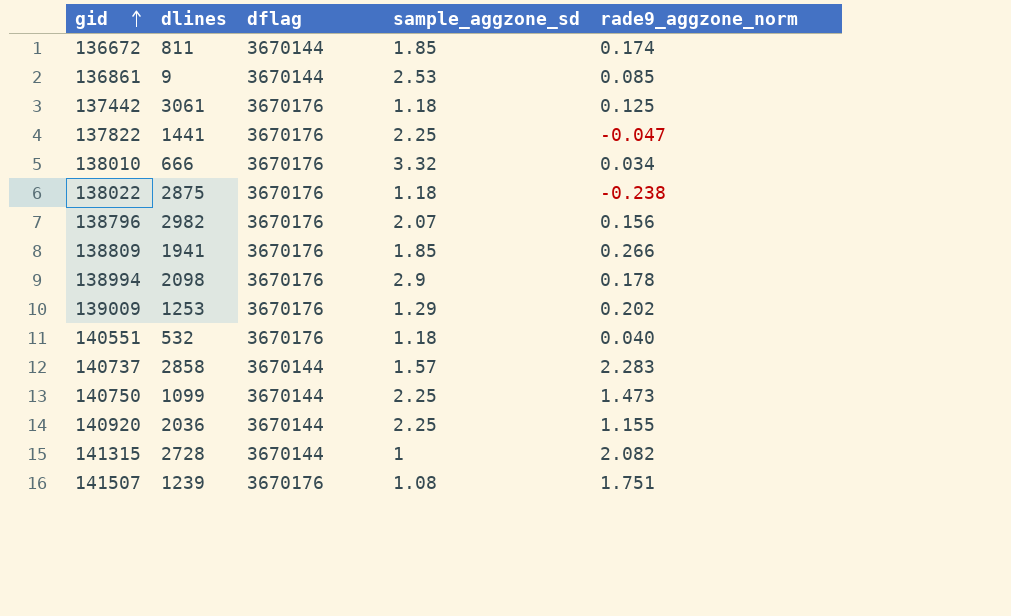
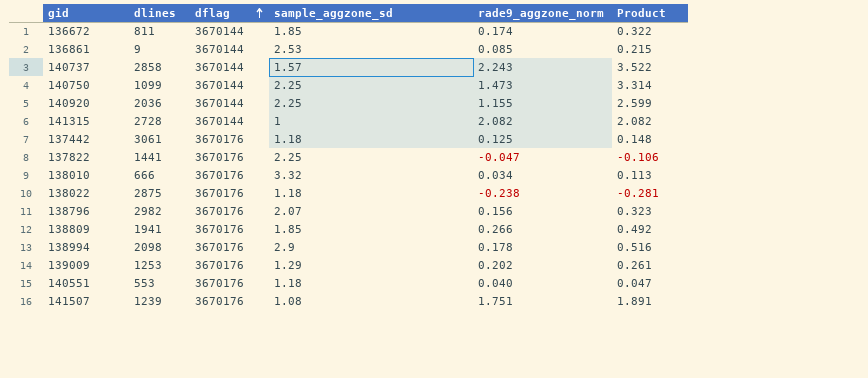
row order: gid ascending -> dflag ascending
column Product | formula: none -> [sample_aggzone_sd] * [rade9_aggzone_norm]
140737 | rade9_aggzone_norm: 2.283 -> 2.243
140551 | dlines: 532 -> 553

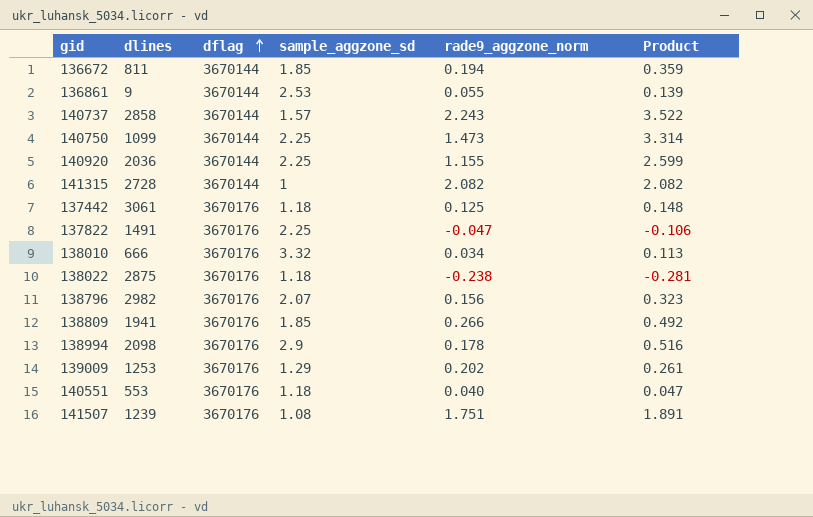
136672 | rade9_aggzone_norm: 0.174 -> 0.194
136672 | Product: 0.322 -> 0.359
136861 | rade9_aggzone_norm: 0.085 -> 0.055
136861 | Product: 0.215 -> 0.139
137822 | dlines: 1441 -> 1491

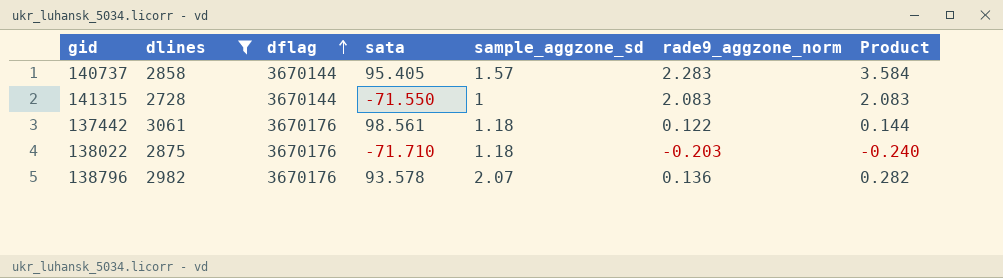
filter: none -> dlines >= 2728
column sata | position: none -> 4
140737 | rade9_aggzone_norm: 2.243 -> 2.283
140737 | Product: 3.522 -> 3.584
141315 | rade9_aggzone_norm: 2.082 -> 2.083
141315 | Product: 2.082 -> 2.083
137442 | rade9_aggzone_norm: 0.125 -> 0.122
137442 | Product: 0.148 -> 0.144
138022 | rade9_aggzone_norm: -0.238 -> -0.203
138022 | Product: -0.281 -> -0.240
138796 | rade9_aggzone_norm: 0.156 -> 0.136
138796 | Product: 0.323 -> 0.282

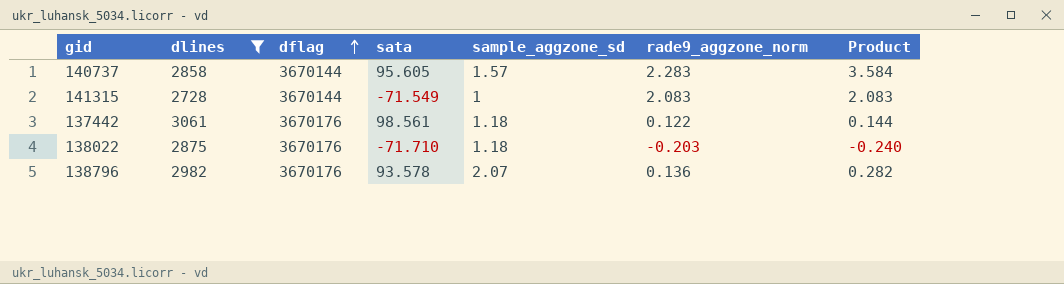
140737 | sata: 95.405 -> 95.605
141315 | sata: -71.550 -> -71.549

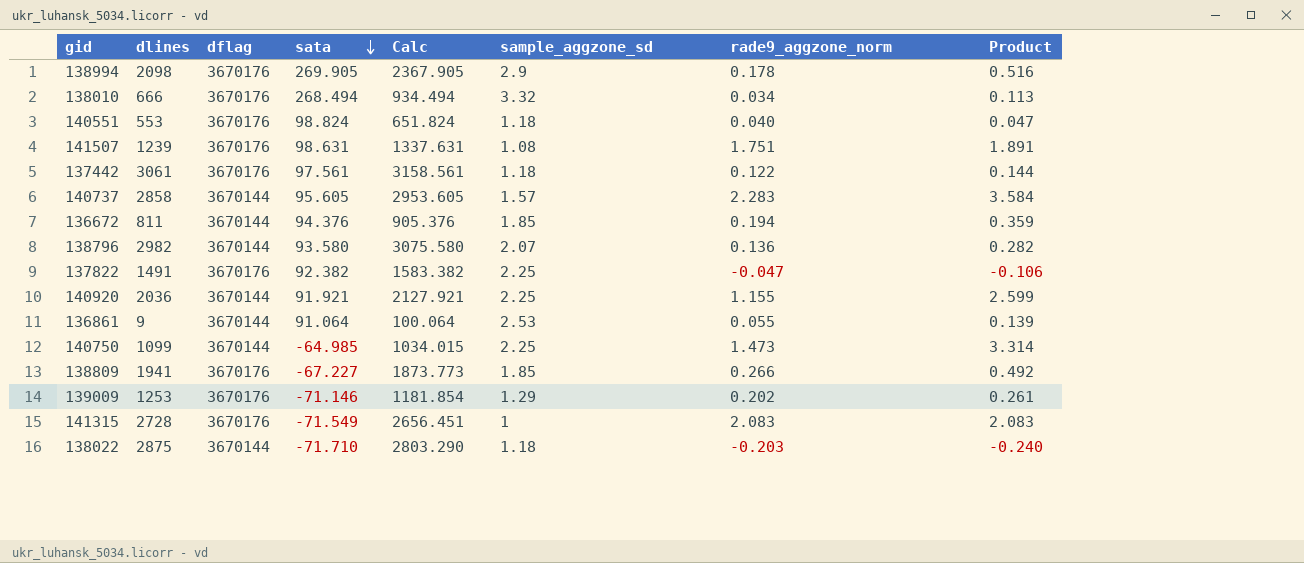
filter: dlines >= 2728 -> none
row order: dflag ascending -> sata descending
column Calc | formula: none -> [dlines] + [sata]
137442 | sata: 98.561 -> 97.561
138796 | dflag: 3670176 -> 3670144
138796 | sata: 93.578 -> 93.580
141315 | dflag: 3670144 -> 3670176
138022 | dflag: 3670176 -> 3670144

